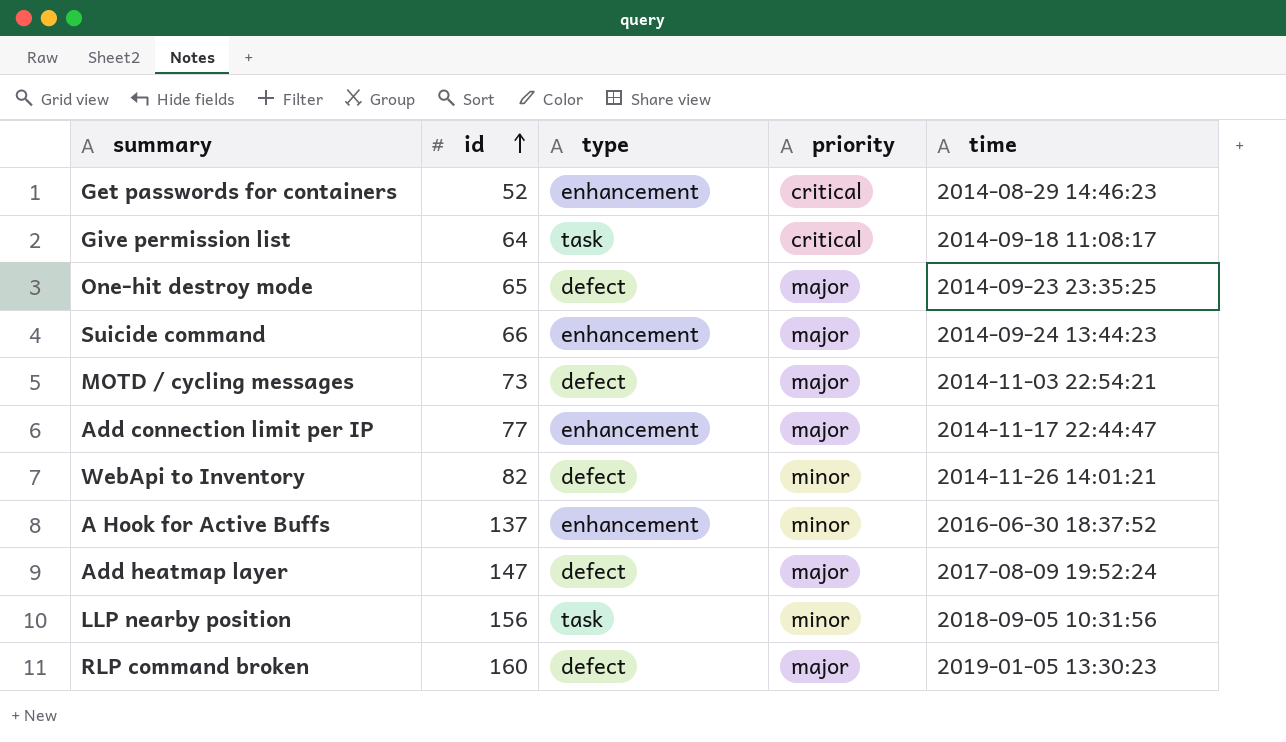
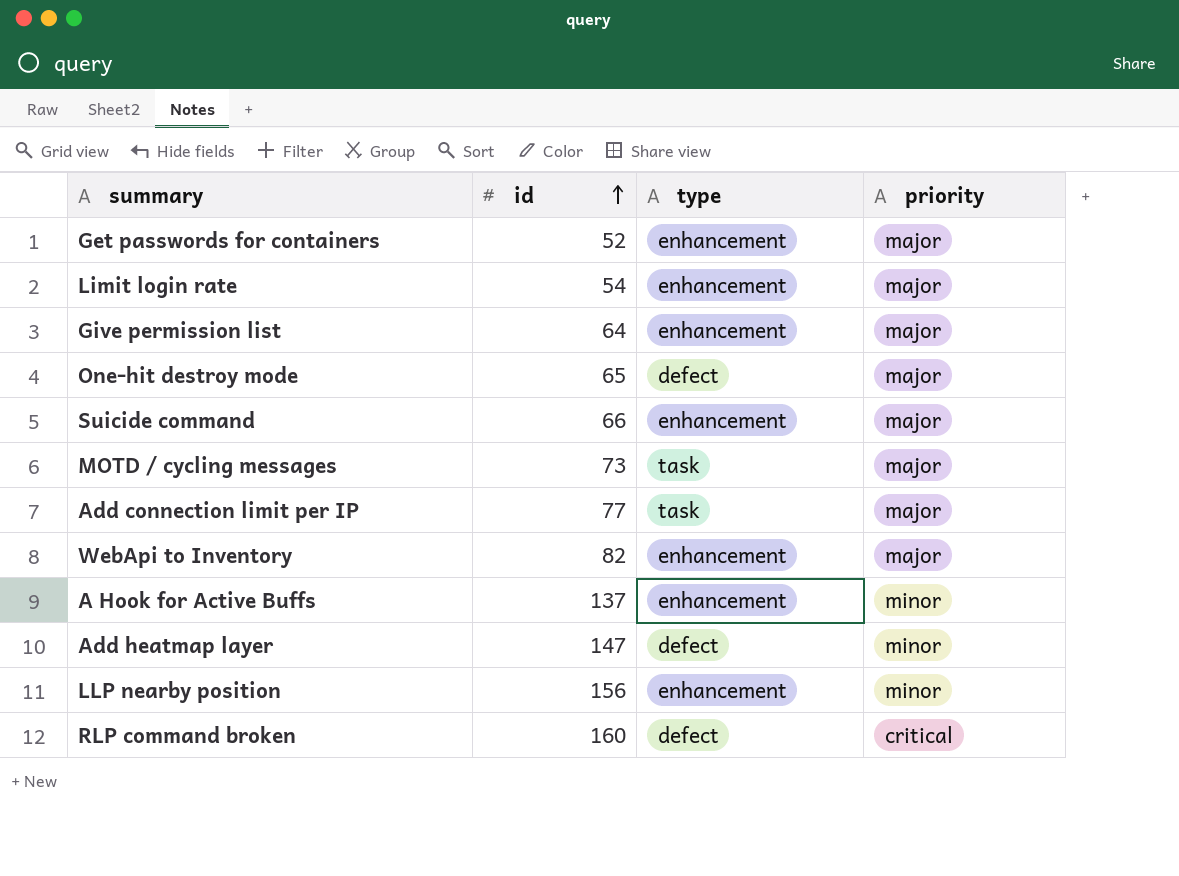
column time | position: 5 -> none
Get passwords for containers | priority: critical -> major
row Limit login rate: none -> 54 | enhancement | major
Give permission list | type: task -> enhancement
Give permission list | priority: critical -> major
MOTD / cycling messages | type: defect -> task
Add connection limit per IP | type: enhancement -> task
WebApi to Inventory | type: defect -> enhancement
WebApi to Inventory | priority: minor -> major
Add heatmap layer | priority: major -> minor
LLP nearby position | type: task -> enhancement
RLP command broken | priority: major -> critical

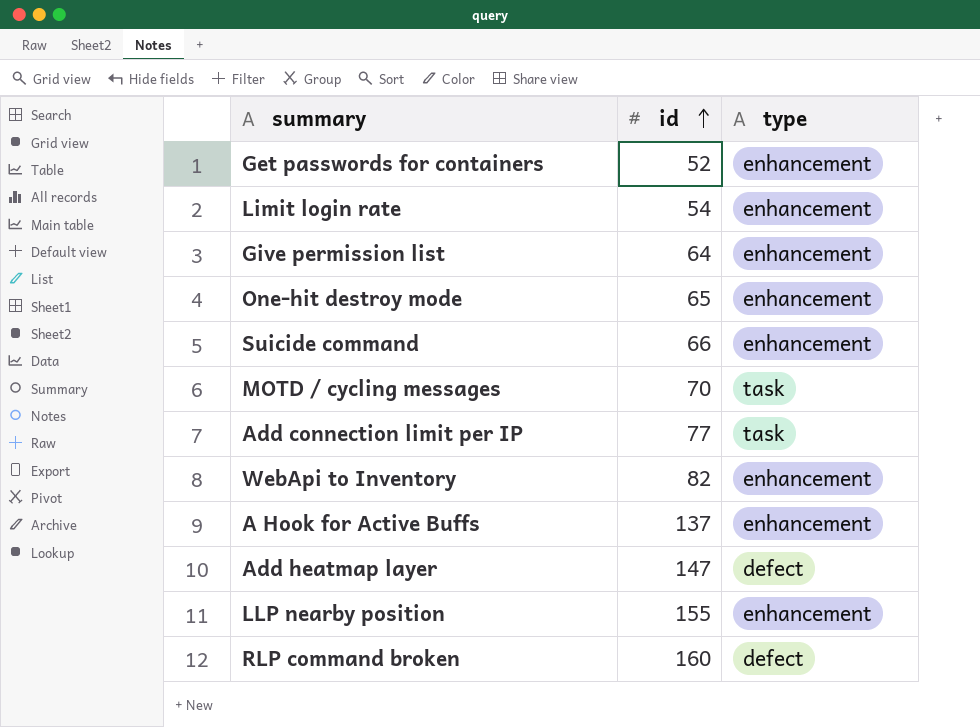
column priority | position: 4 -> none
One-hit destroy mode | type: defect -> enhancement
MOTD / cycling messages | id: 73 -> 70
LLP nearby position | id: 156 -> 155

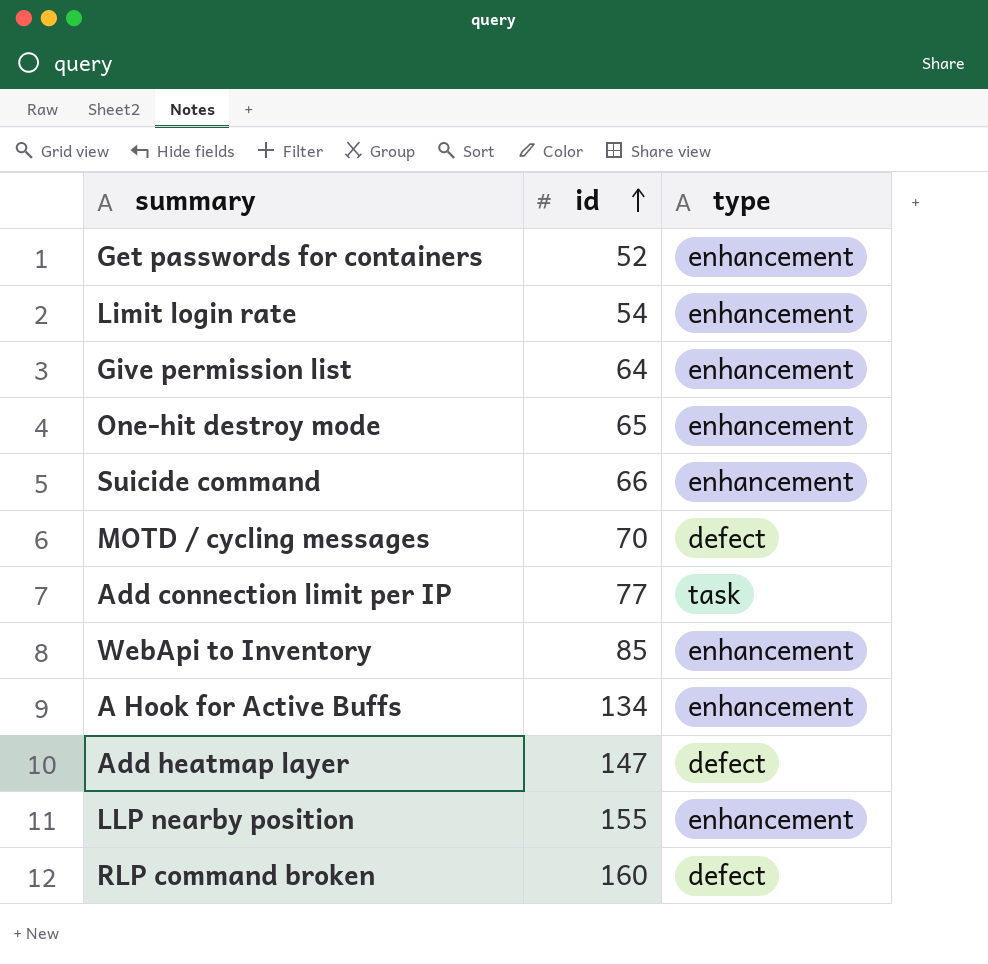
MOTD / cycling messages | type: task -> defect
WebApi to Inventory | id: 82 -> 85
A Hook for Active Buffs | id: 137 -> 134

